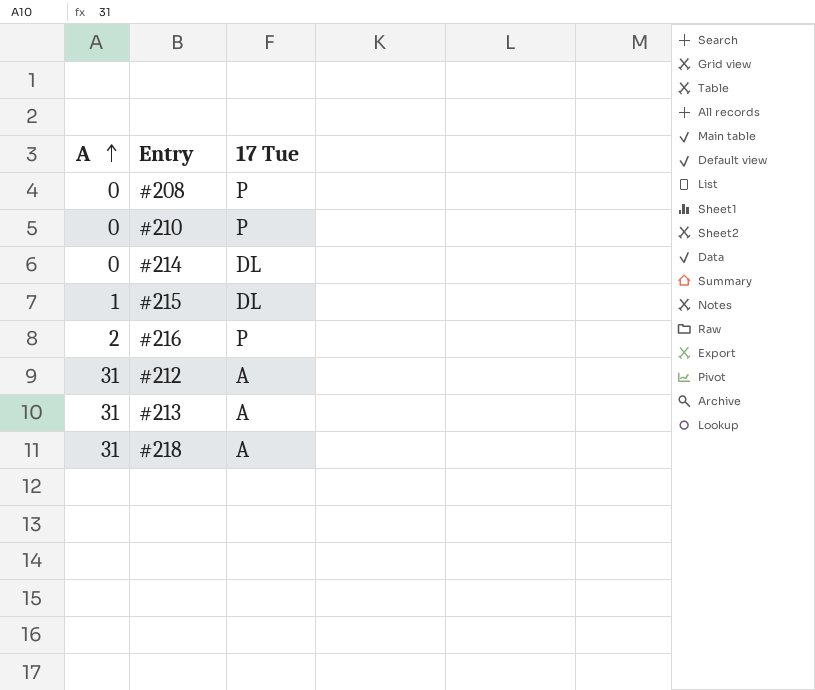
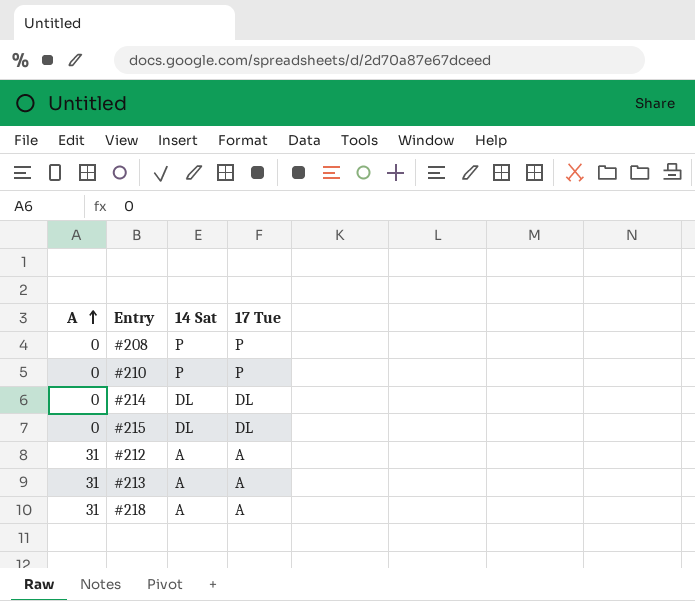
column 14 Sat | position: none -> 3
row #216: 2 | P -> none
#215 | A: 1 -> 0

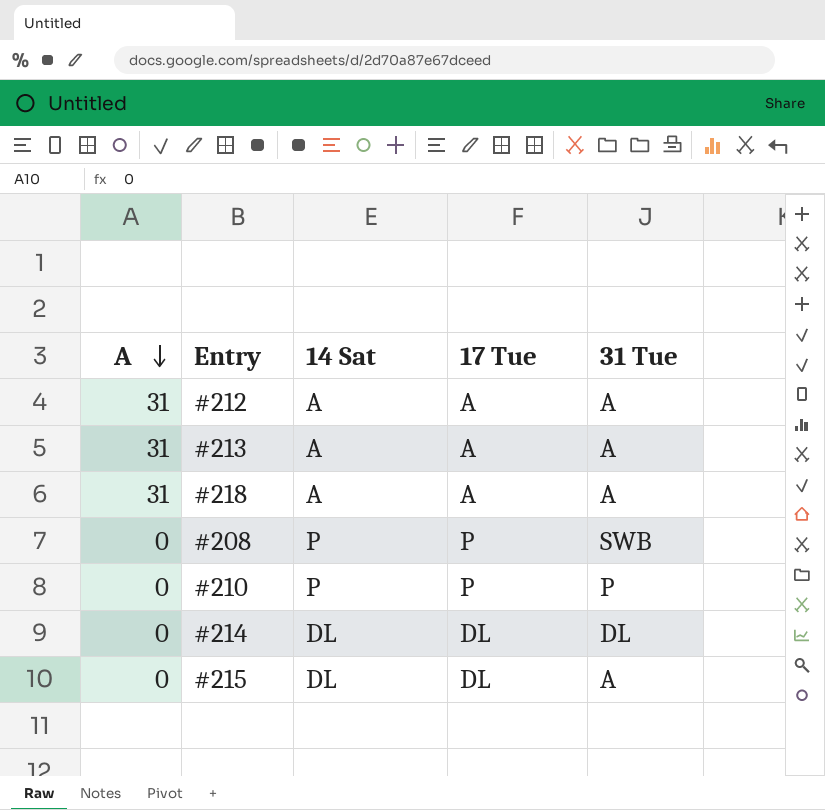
row order: A ascending -> A descending
column 31 Tue | position: none -> 5

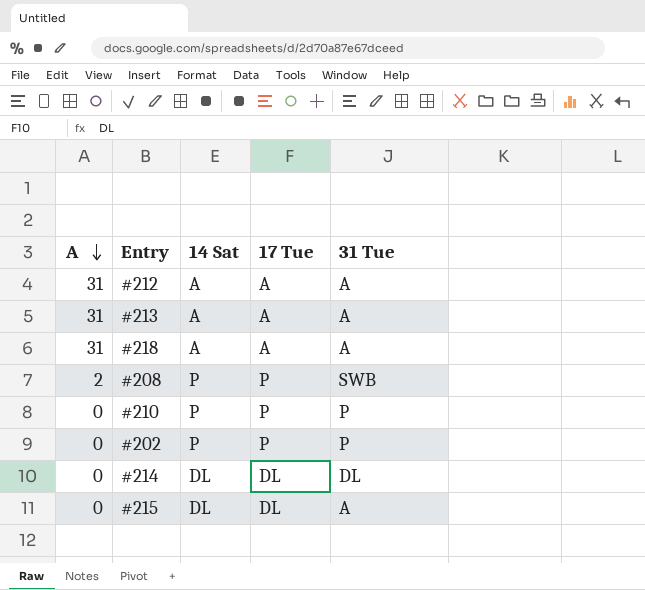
#208 | A: 0 -> 2
row #202: none -> 0 | P | P | P

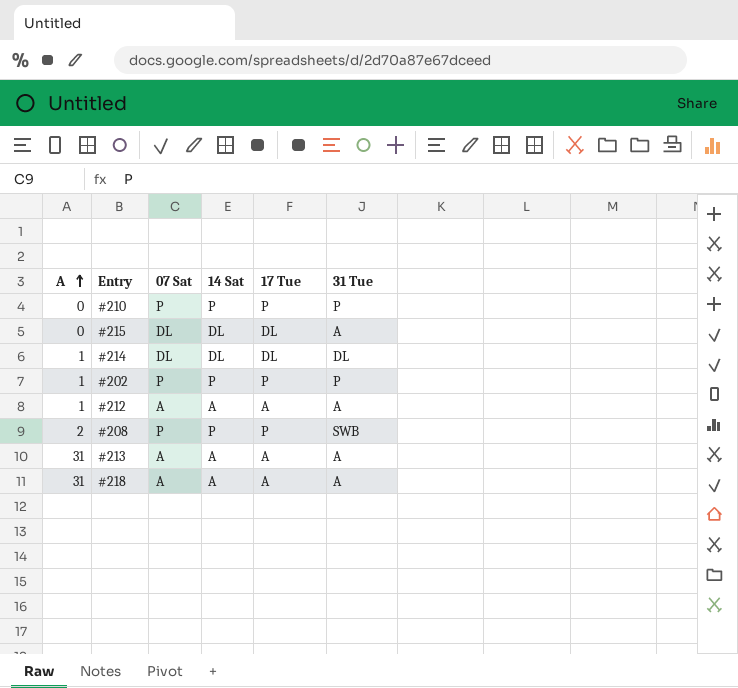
row order: A descending -> A ascending
column 07 Sat | position: none -> 3
#214 | A: 0 -> 1
#202 | A: 0 -> 1
#212 | A: 31 -> 1

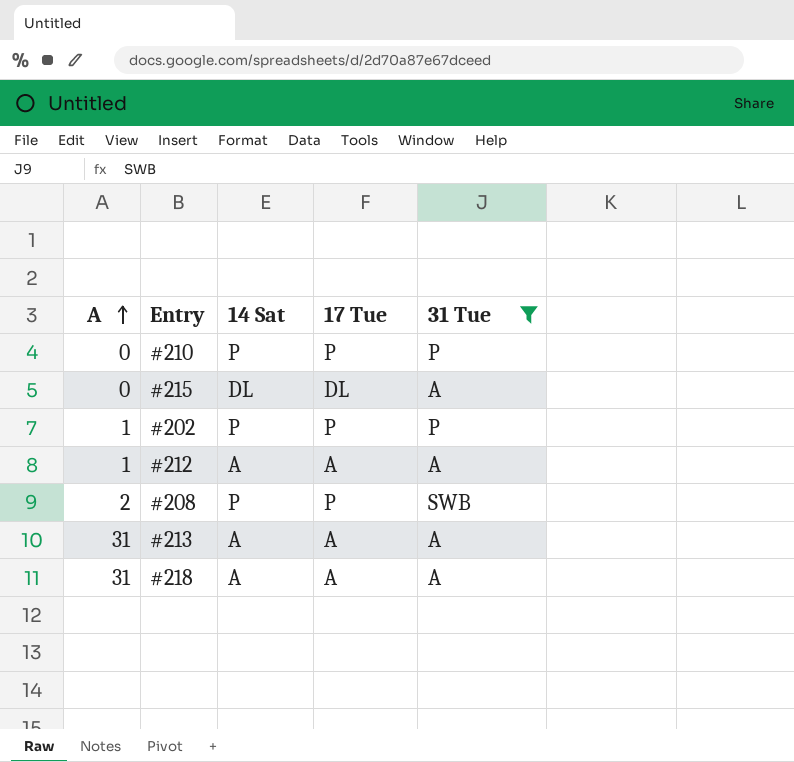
filter: none -> 31 Tue != DL
column 07 Sat | position: 3 -> none

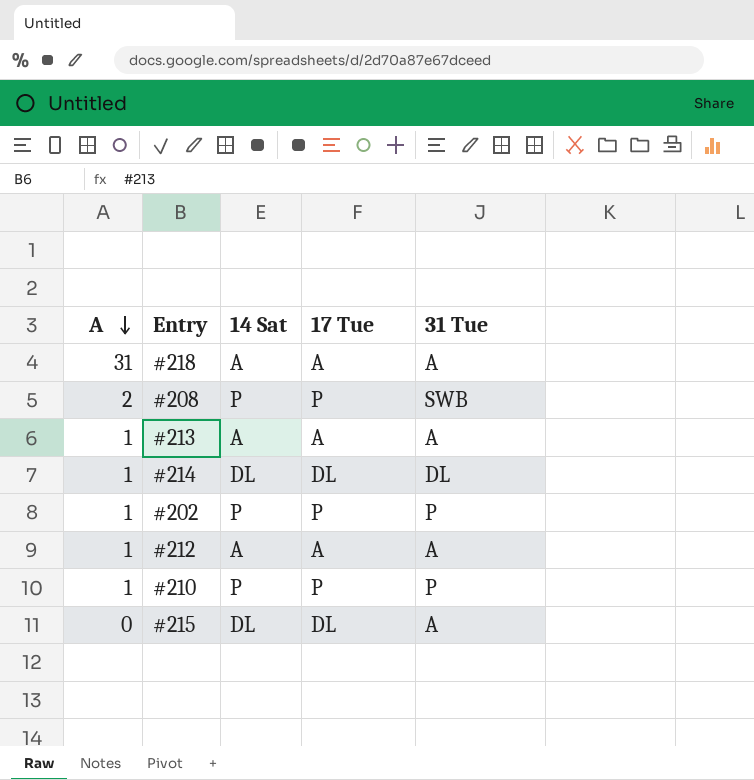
filter: 31 Tue != DL -> none
row order: A ascending -> A descending
#213 | A: 31 -> 1
#210 | A: 0 -> 1

